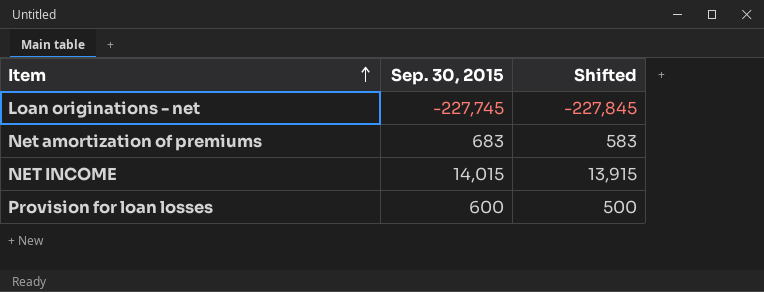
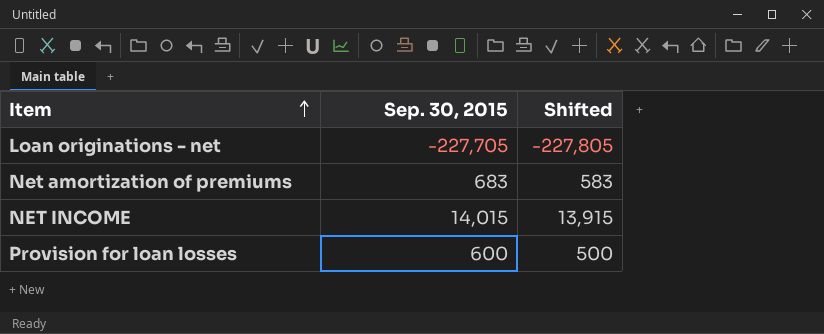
Loan originations - net | Sep. 30, 2015: -227,745 -> -227,705
Loan originations - net | Shifted: -227,845 -> -227,805

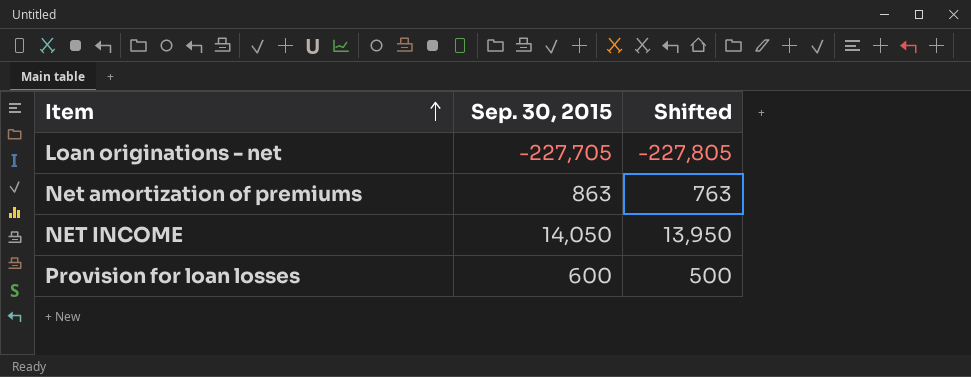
Net amortization of premiums | Sep. 30, 2015: 683 -> 863
Net amortization of premiums | Shifted: 583 -> 763
NET INCOME | Sep. 30, 2015: 14,015 -> 14,050
NET INCOME | Shifted: 13,915 -> 13,950

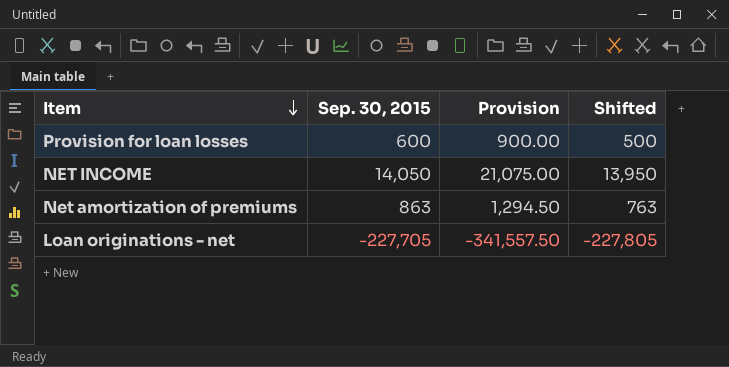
row order: Item ascending -> Item descending
column Provision | formula: none -> [Sep. 30, 2015] * 1.5

